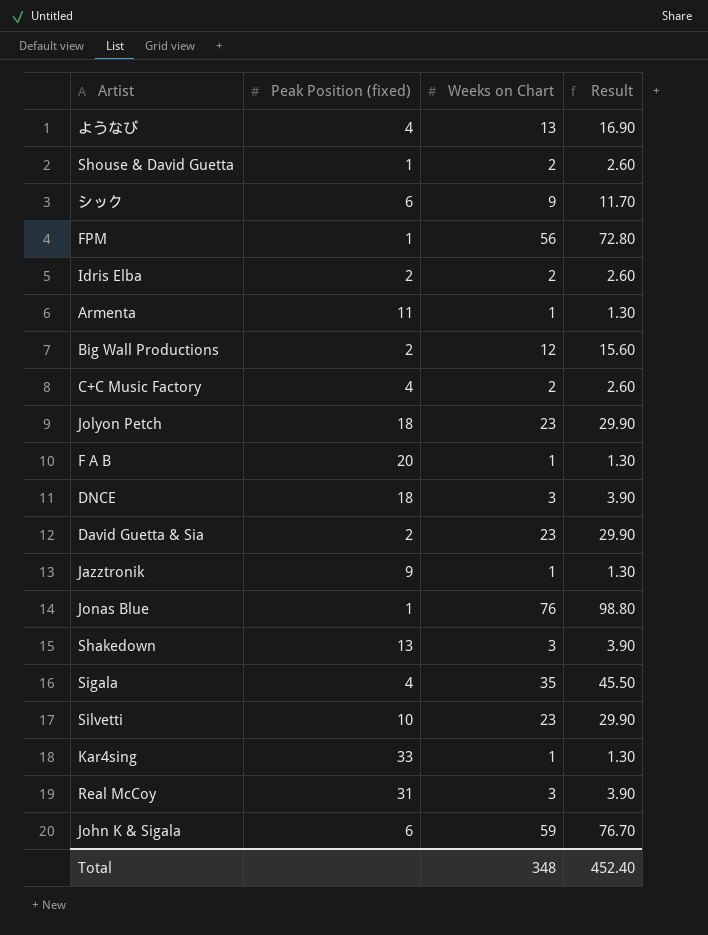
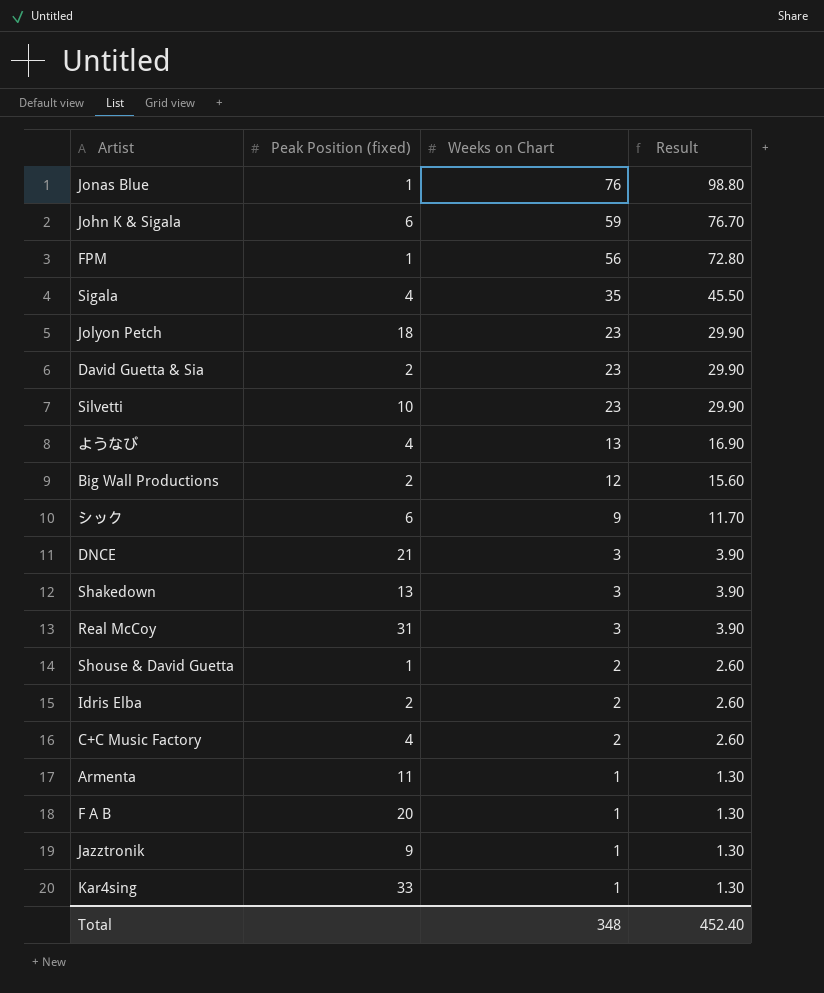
row order: none -> Weeks on Chart descending
DNCE | Peak Position (fixed): 18 -> 21

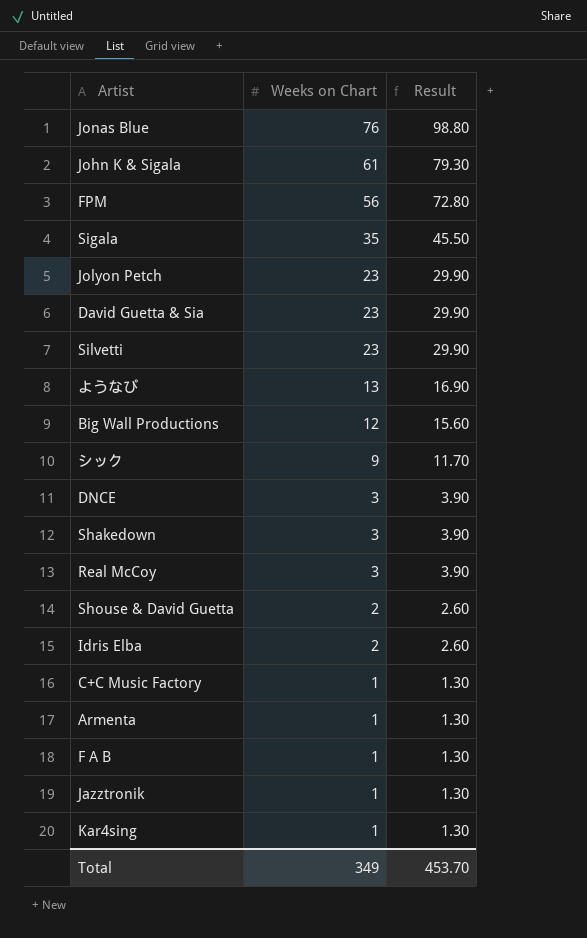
column Peak Position (fixed) | position: 2 -> none
John K & Sigala | Weeks on Chart: 59 -> 61
John K & Sigala | Result: 76.70 -> 79.30
C+C Music Factory | Weeks on Chart: 2 -> 1
C+C Music Factory | Result: 2.60 -> 1.30
Total | Weeks on Chart: 348 -> 349
Total | Result: 452.40 -> 453.70

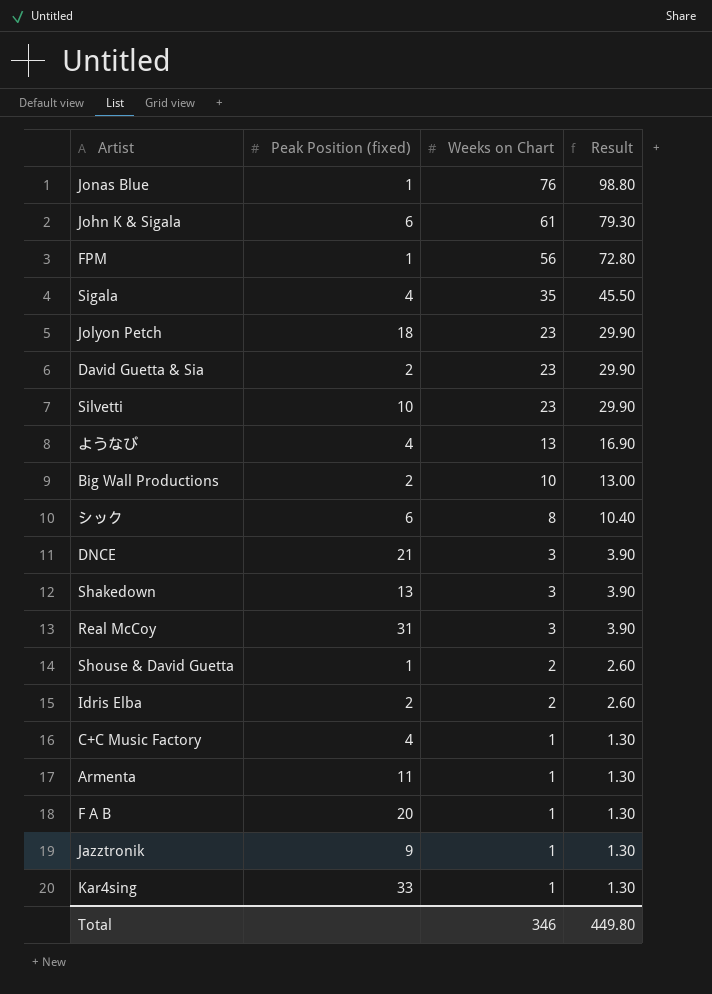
column Peak Position (fixed) | position: none -> 2
Big Wall Productions | Weeks on Chart: 12 -> 10
Big Wall Productions | Result: 15.60 -> 13.00
シック | Weeks on Chart: 9 -> 8
シック | Result: 11.70 -> 10.40
Total | Weeks on Chart: 349 -> 346
Total | Result: 453.70 -> 449.80

